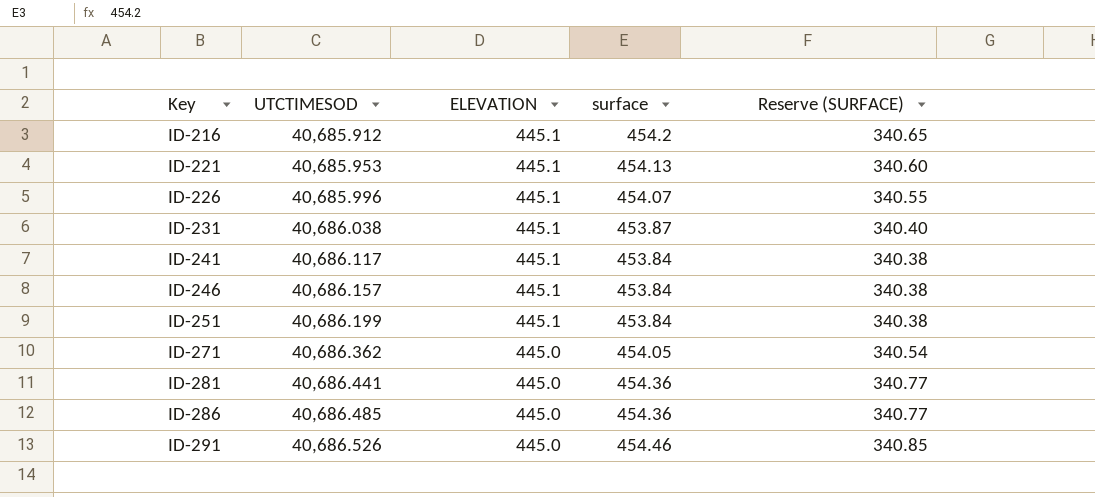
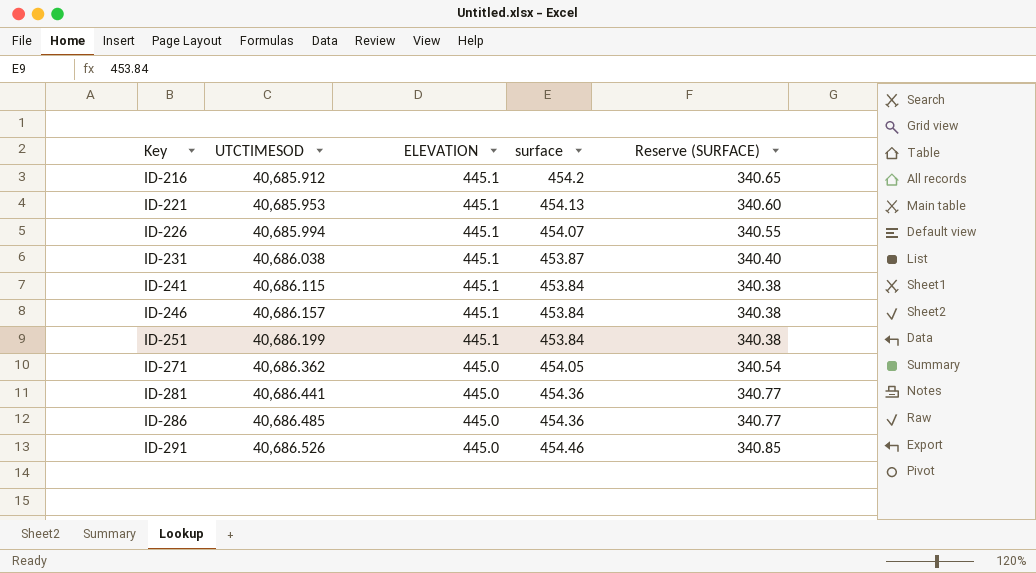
ID-226 | UTCTIMESOD: 40,685.996 -> 40,685.994
ID-241 | UTCTIMESOD: 40,686.117 -> 40,686.115

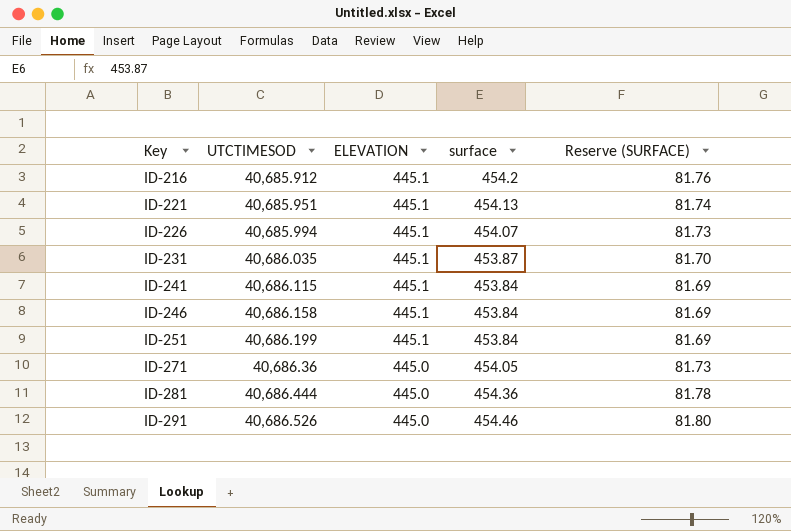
column Reserve (SURFACE) | formula: [surface] * 0.75 -> [surface] * 0.18
row ID-286: 40,686.485 | 445.0 | 454.36 | 340.77 -> none
ID-221 | UTCTIMESOD: 40,685.953 -> 40,685.951
ID-231 | UTCTIMESOD: 40,686.038 -> 40,686.035
ID-246 | UTCTIMESOD: 40,686.157 -> 40,686.158
ID-271 | UTCTIMESOD: 40,686.362 -> 40,686.36
ID-281 | UTCTIMESOD: 40,686.441 -> 40,686.444

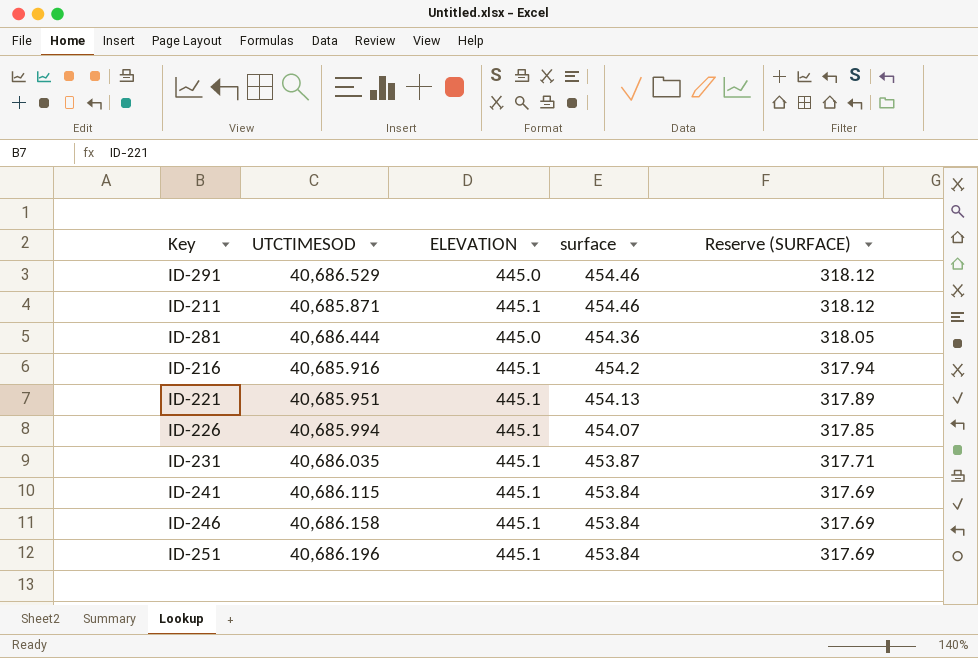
row order: Key ascending -> surface descending
column Reserve (SURFACE) | formula: [surface] * 0.18 -> [surface] * 0.7
row ID-271: 40,686.36 | 445.0 | 454.05 | 81.73 -> none
ID-291 | UTCTIMESOD: 40,686.526 -> 40,686.529
row ID-211: none -> 40,685.871 | 445.1 | 454.46 | 318.12
ID-216 | UTCTIMESOD: 40,685.912 -> 40,685.916
ID-251 | UTCTIMESOD: 40,686.199 -> 40,686.196

